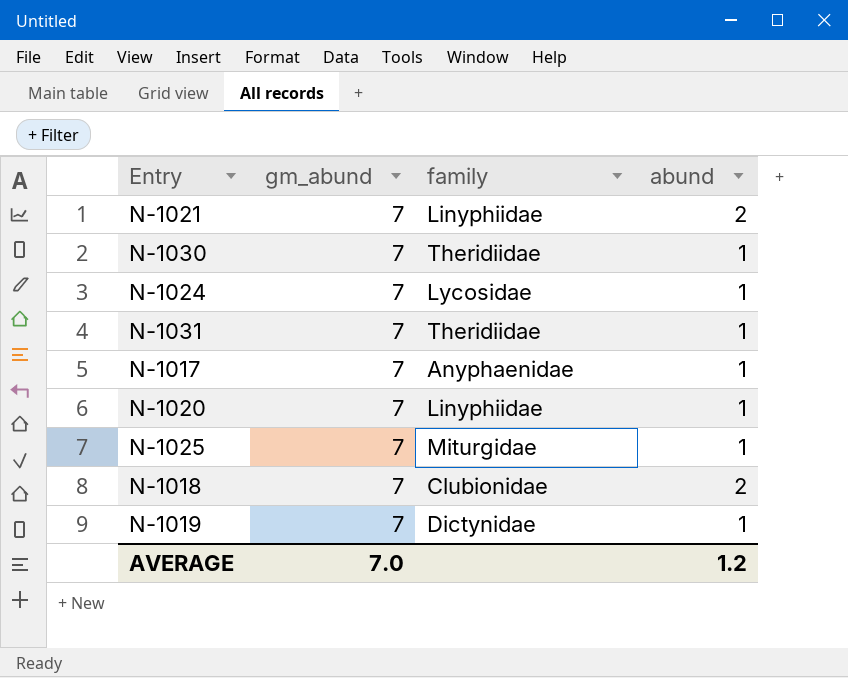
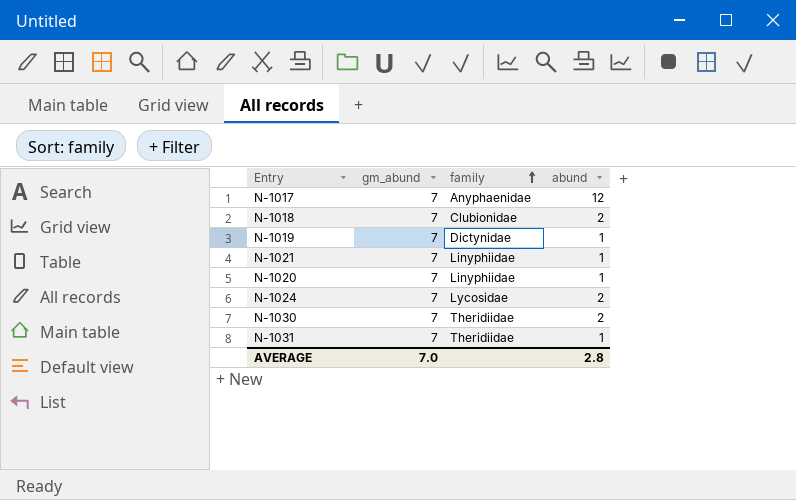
row order: none -> family ascending
row N-1025: 7 | Miturgidae | 1 -> none
N-1017 | abund: 1 -> 12
N-1021 | abund: 2 -> 1
N-1024 | abund: 1 -> 2
N-1030 | abund: 1 -> 2
AVERAGE | abund: 1.2 -> 2.8

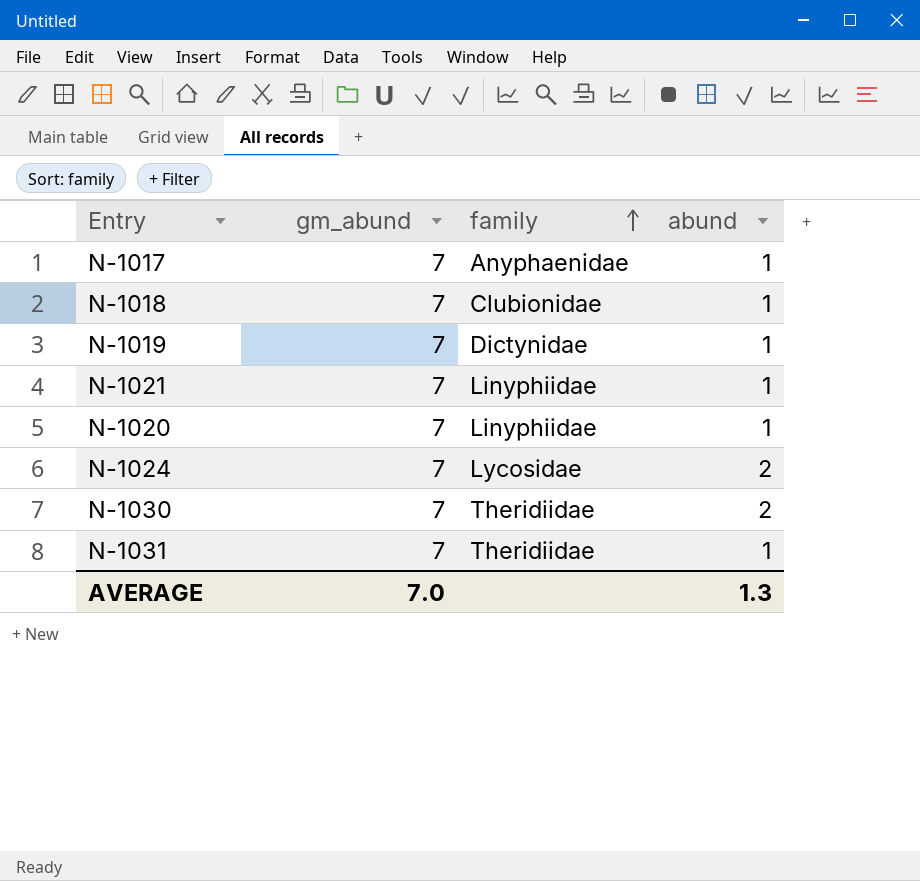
N-1017 | abund: 12 -> 1
N-1018 | abund: 2 -> 1
AVERAGE | abund: 2.8 -> 1.3

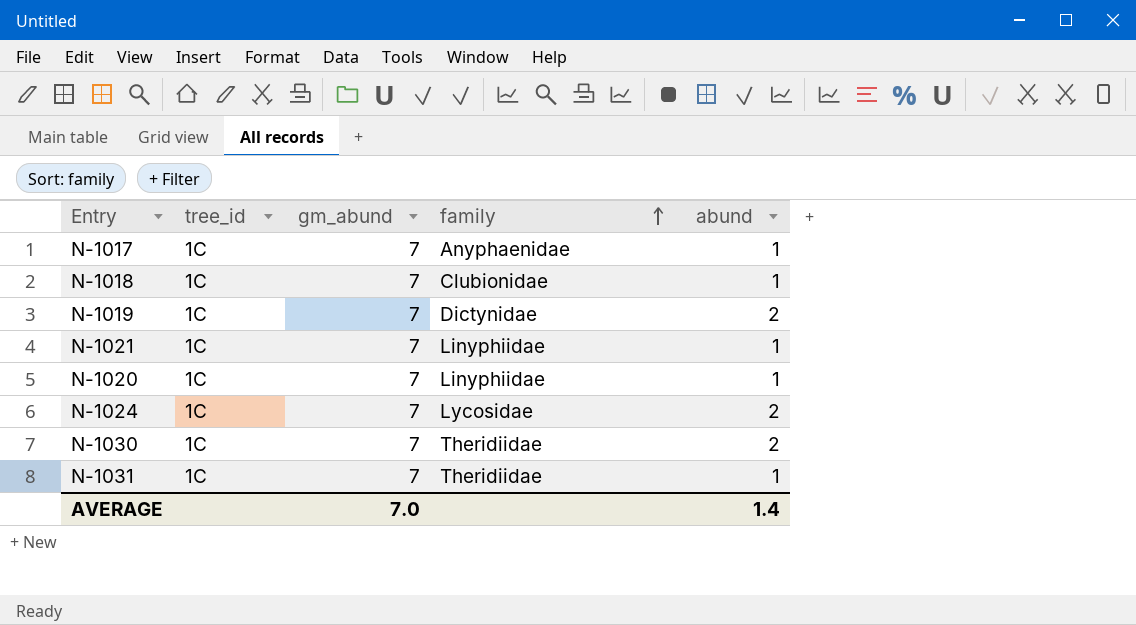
column tree_id | position: none -> 2
N-1019 | abund: 1 -> 2
AVERAGE | abund: 1.3 -> 1.4

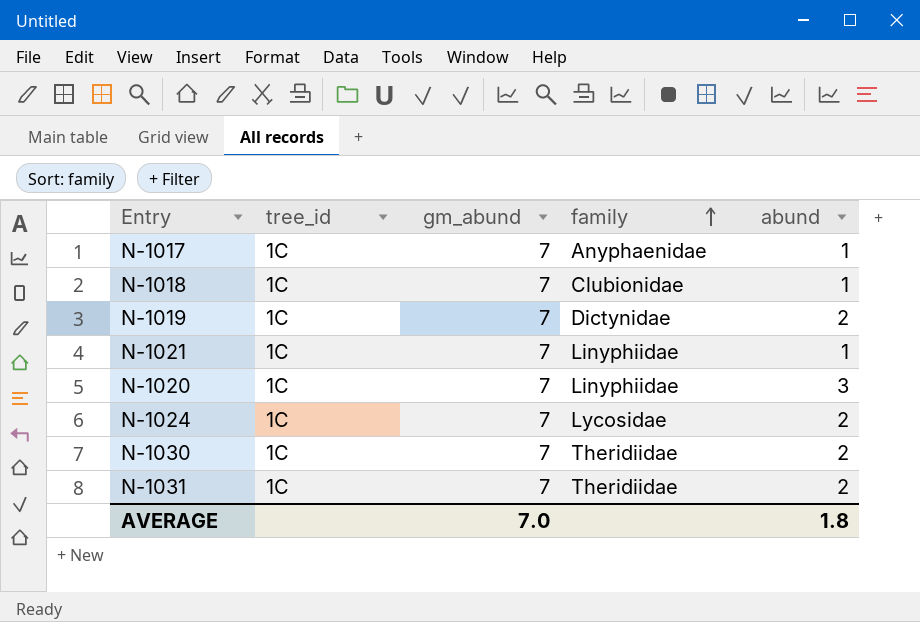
N-1020 | abund: 1 -> 3
N-1031 | abund: 1 -> 2
AVERAGE | abund: 1.4 -> 1.8

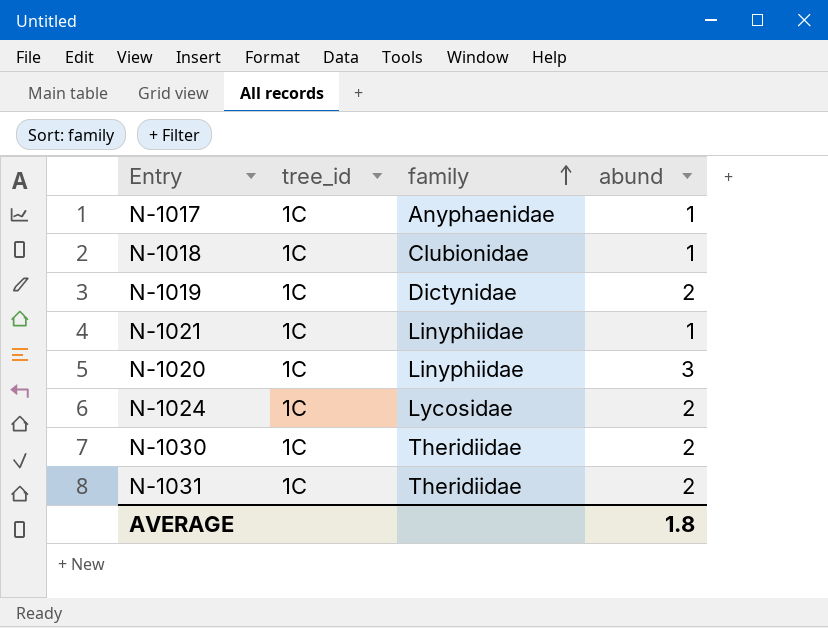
column gm_abund | position: 3 -> none

